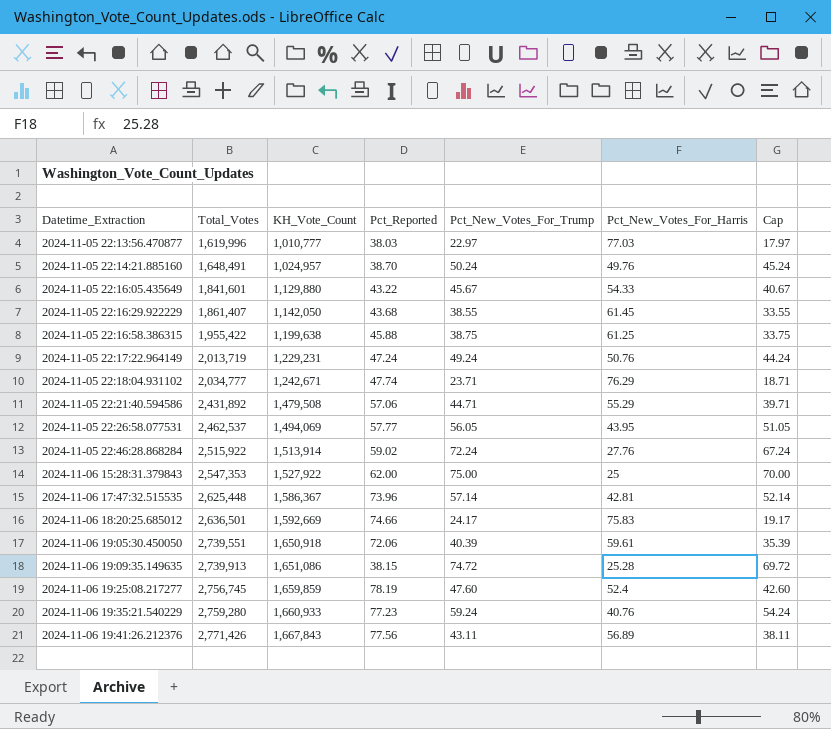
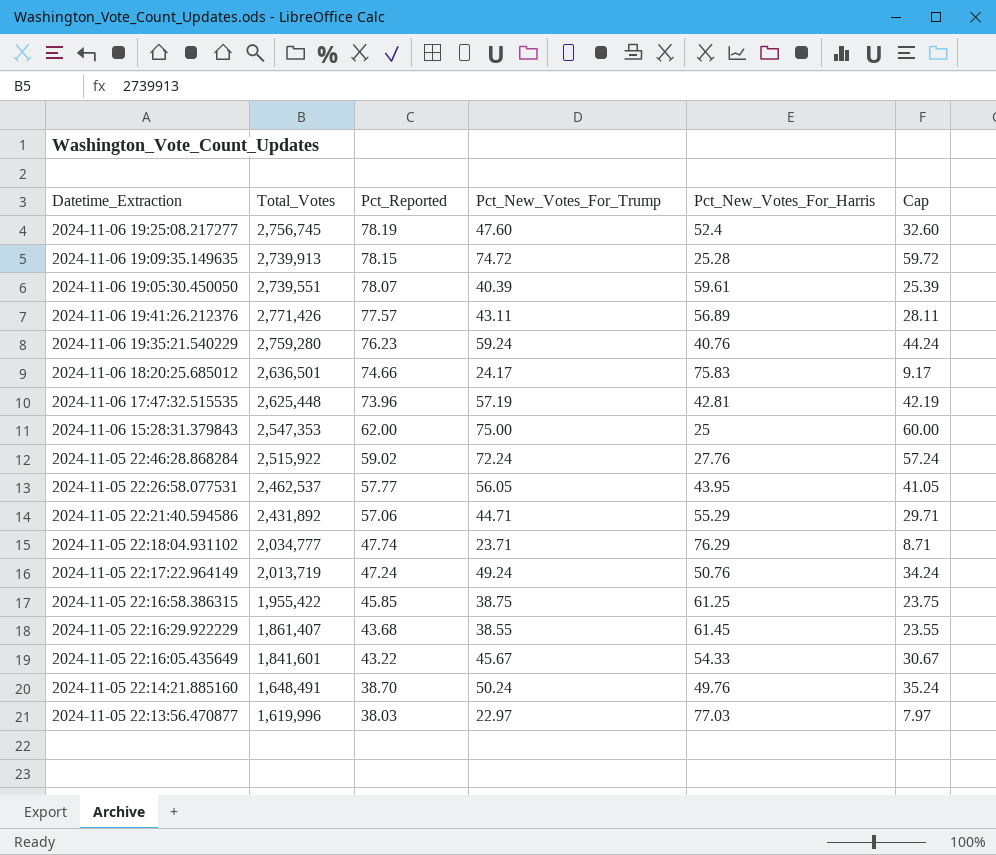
row order: Datetime_Extraction ascending -> Pct_Reported descending
column KH_Vote_Count | position: 3 -> none
column Cap | formula: [Pct_New_Votes_For_Trump] - 5 -> [Pct_New_Votes_For_Trump] - 15
2024-11-06 19:09:35.149635 | Pct_Reported: 38.15 -> 78.15
2024-11-06 19:05:30.450050 | Pct_Reported: 72.06 -> 78.07
2024-11-06 19:41:26.212376 | Pct_Reported: 77.56 -> 77.57
2024-11-06 19:35:21.540229 | Pct_Reported: 77.23 -> 76.23
2024-11-06 17:47:32.515535 | Pct_New_Votes_For_Trump: 57.14 -> 57.19
2024-11-05 22:16:58.386315 | Pct_Reported: 45.88 -> 45.85

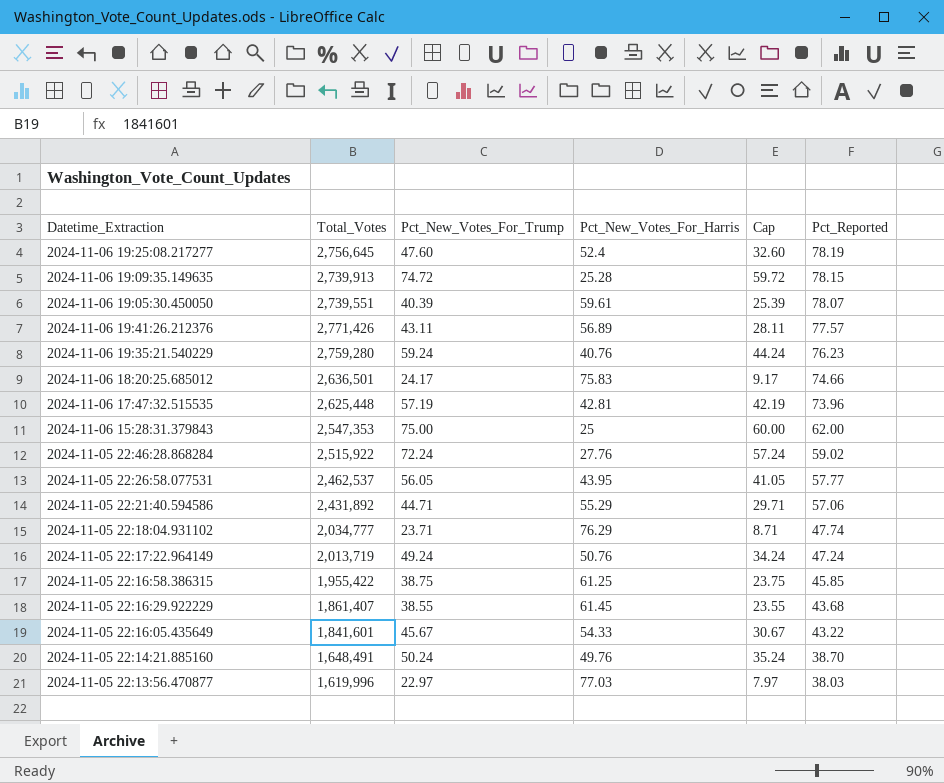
column Pct_Reported | position: 3 -> 6
2024-11-06 19:25:08.217277 | Total_Votes: 2,756,745 -> 2,756,645

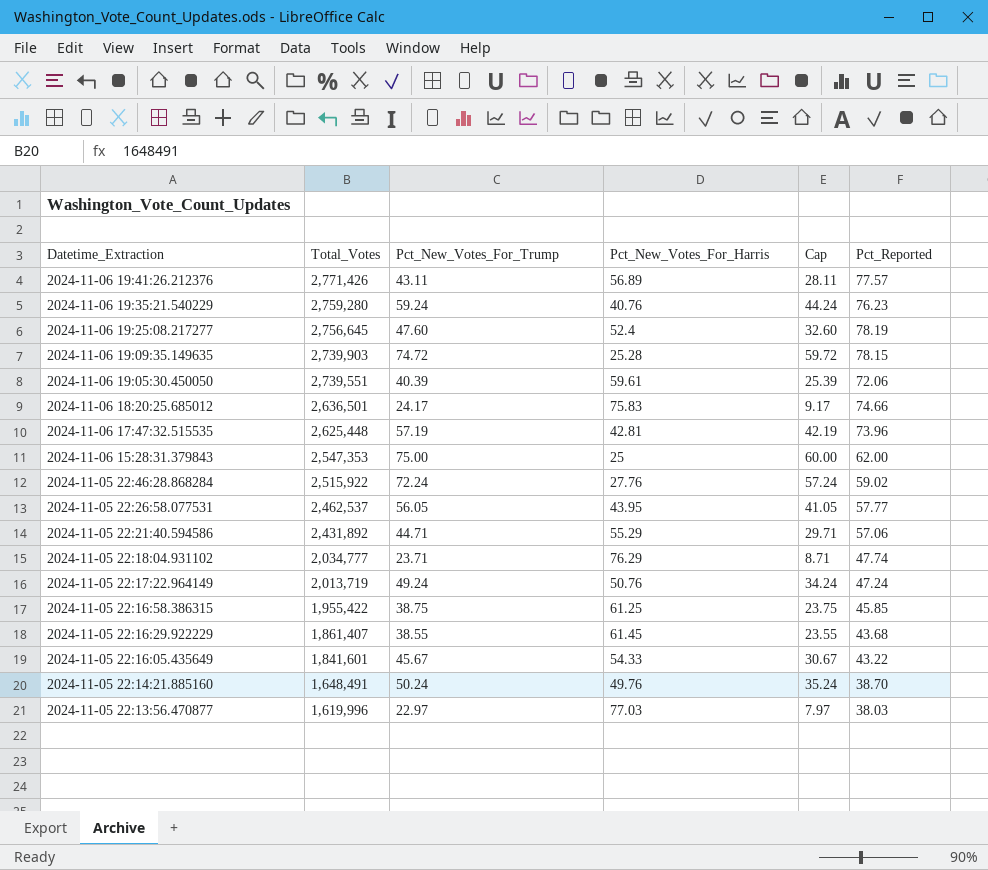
row order: Pct_Reported descending -> Datetime_Extraction descending
2024-11-06 19:09:35.149635 | Total_Votes: 2,739,913 -> 2,739,903
2024-11-06 19:05:30.450050 | Pct_Reported: 78.07 -> 72.06

